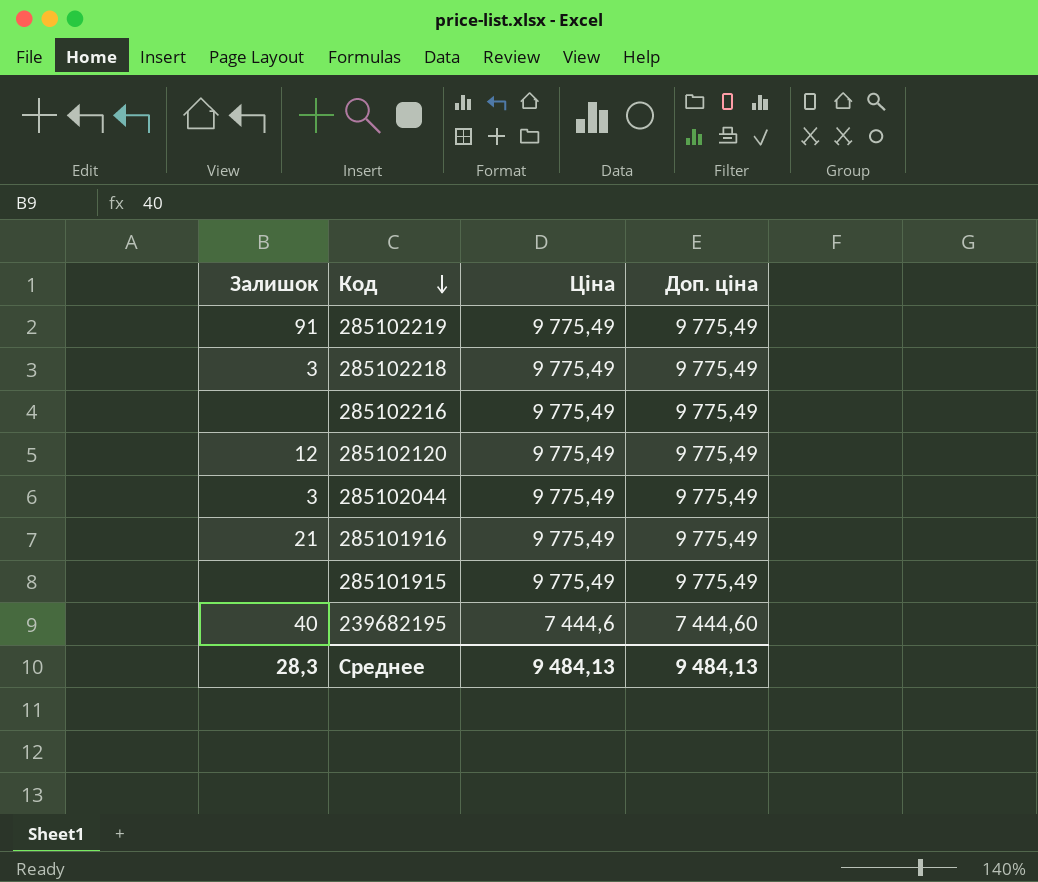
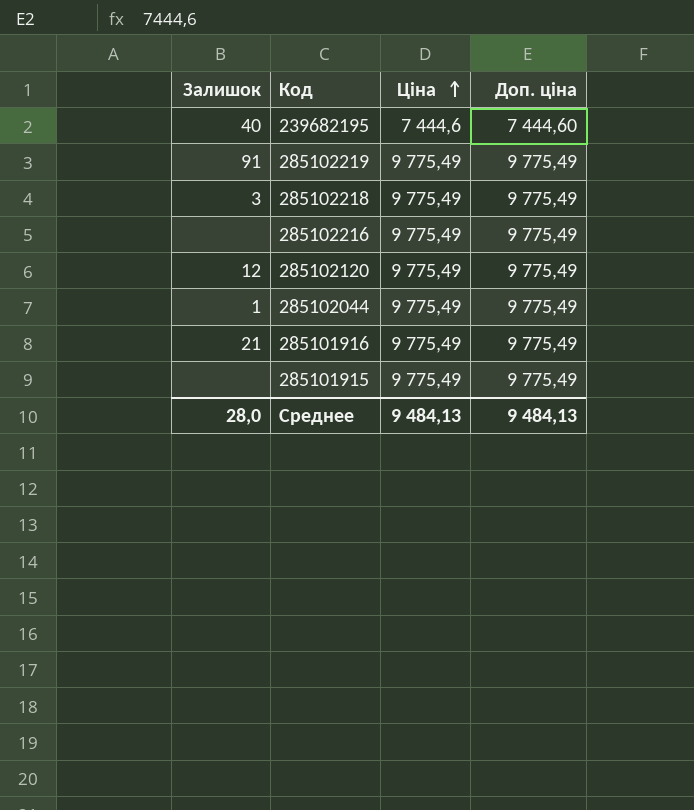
row order: Код descending -> Ціна ascending
285102044 | Залишок: 3 -> 1
Среднее | Залишок: 28,3 -> 28,0

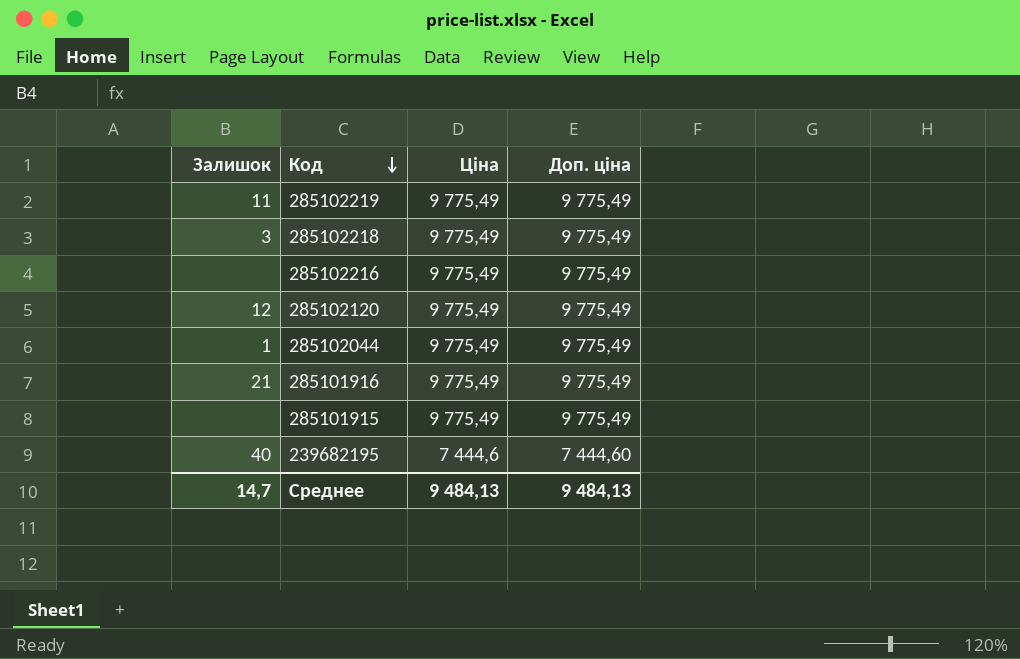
row order: Ціна ascending -> Код descending
285102219 | Залишок: 91 -> 11
Среднее | Залишок: 28,0 -> 14,7

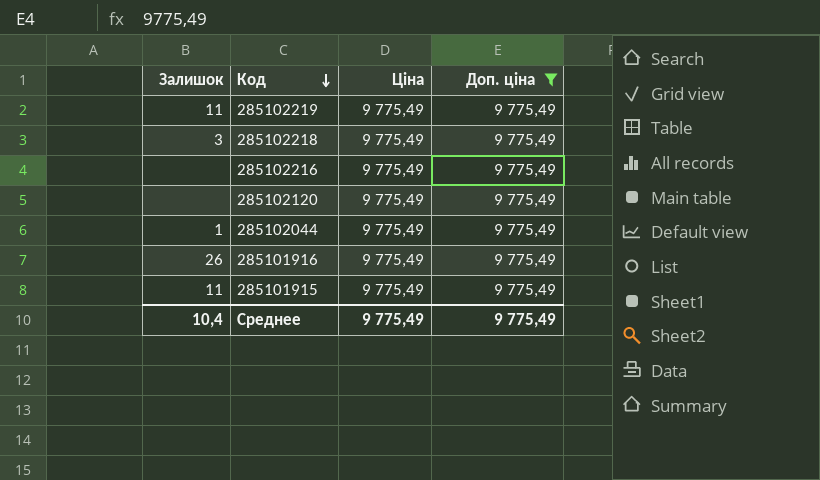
filter: none -> Доп. ціна = 9 775,49
285102120 | Залишок: 12 -> none
285101916 | Залишок: 21 -> 26
285101915 | Залишок: none -> 11
Среднее | Залишок: 14,7 -> 10,4
Среднее | Ціна: 9 484,13 -> 9 775,49
Среднее | Доп. ціна: 9 484,13 -> 9 775,49

